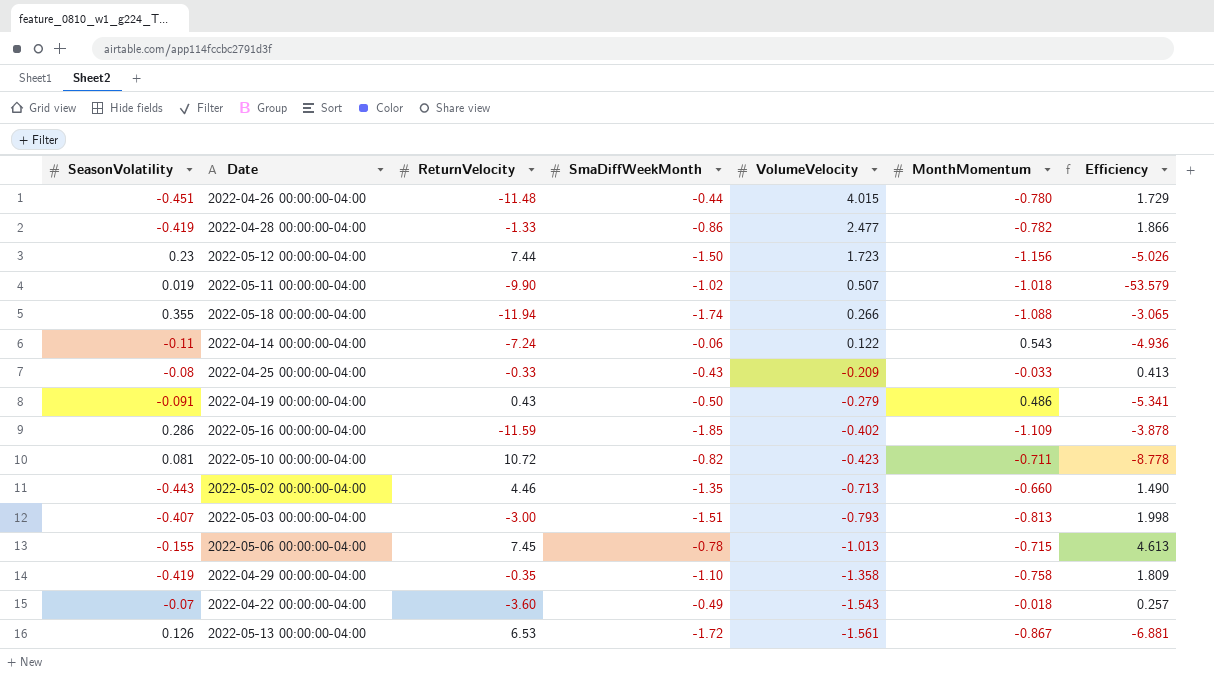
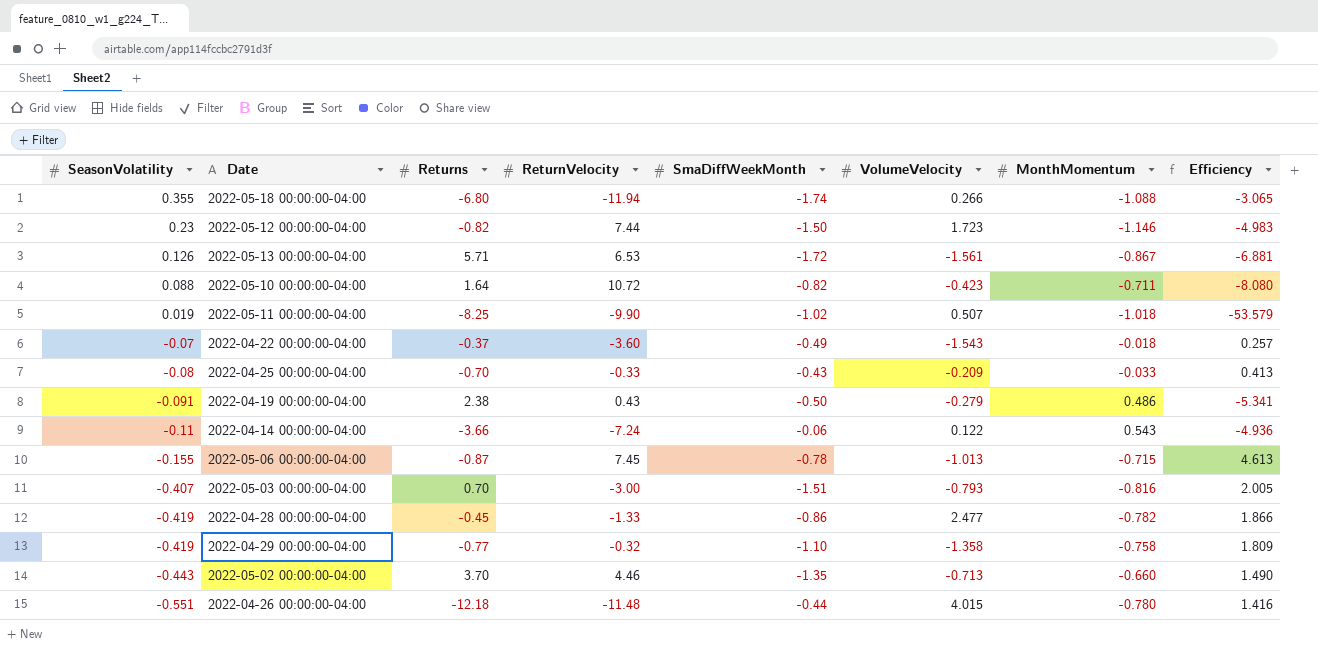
row order: VolumeVelocity descending -> SeasonVolatility descending
column Returns | position: none -> 3
row 2022-05-16 00:00:00-04:00: 0.286 | -11.59 | -1.85 | -0.402 | -1.109 | -3.878 -> none
2022-05-12 00:00:00-04:00 | MonthMomentum: -1.156 -> -1.146
2022-05-12 00:00:00-04:00 | Efficiency: -5.026 -> -4.983
2022-05-10 00:00:00-04:00 | SeasonVolatility: 0.081 -> 0.088
2022-05-10 00:00:00-04:00 | Efficiency: -8.778 -> -8.080
2022-05-03 00:00:00-04:00 | MonthMomentum: -0.813 -> -0.816
2022-05-03 00:00:00-04:00 | Efficiency: 1.998 -> 2.005
2022-04-29 00:00:00-04:00 | ReturnVelocity: -0.35 -> -0.32
2022-04-26 00:00:00-04:00 | SeasonVolatility: -0.451 -> -0.551
2022-04-26 00:00:00-04:00 | Efficiency: 1.729 -> 1.416

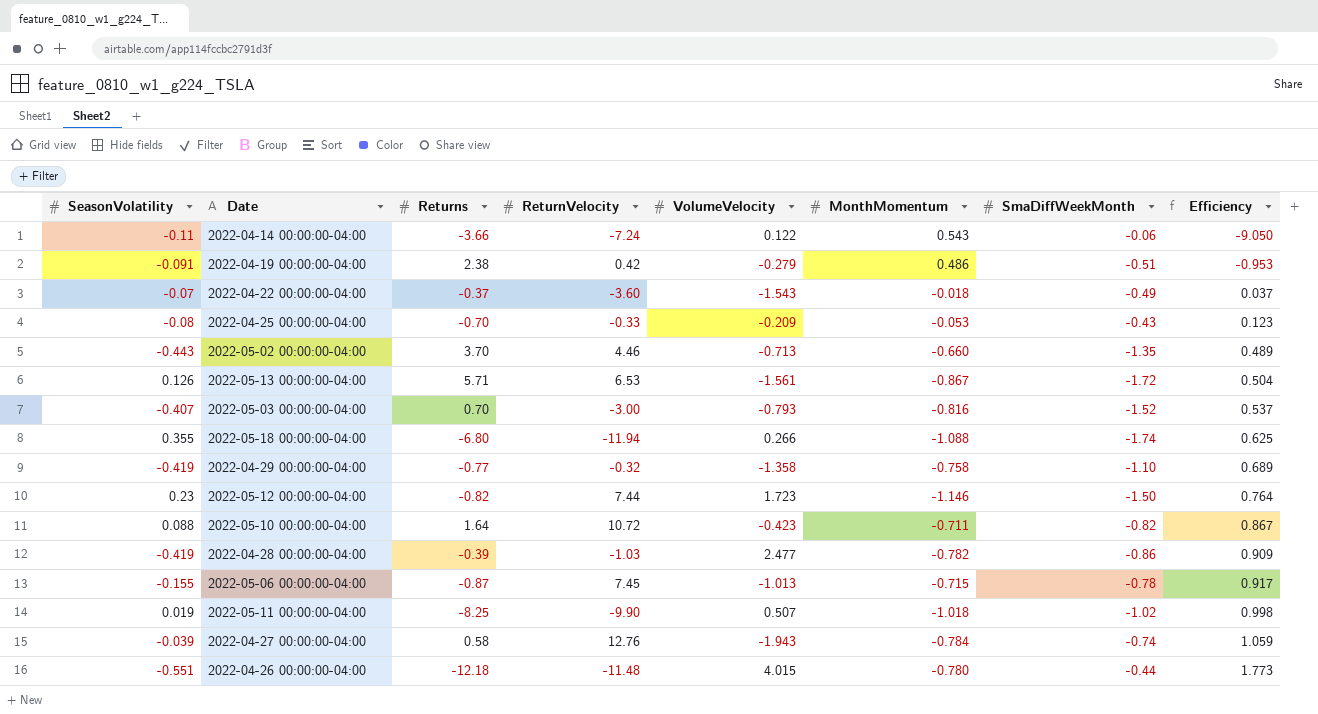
row order: SeasonVolatility descending -> Efficiency ascending
column SmaDiffWeekMonth | position: 5 -> 7
column Efficiency | formula: [MonthMomentum] / [SeasonVolatility] -> [MonthMomentum] / [SmaDiffWeekMonth]
2022-04-19 00:00:00-04:00 | ReturnVelocity: 0.43 -> 0.42
2022-04-19 00:00:00-04:00 | SmaDiffWeekMonth: -0.50 -> -0.51
2022-04-25 00:00:00-04:00 | MonthMomentum: -0.033 -> -0.053
2022-05-03 00:00:00-04:00 | SmaDiffWeekMonth: -1.51 -> -1.52
2022-04-28 00:00:00-04:00 | Returns: -0.45 -> -0.39
2022-04-28 00:00:00-04:00 | ReturnVelocity: -1.33 -> -1.03
row 2022-04-27 00:00:00-04:00: none -> -0.039 | 0.58 | 12.76 | -1.943 | -0.784 | -0.74 | 1.059

